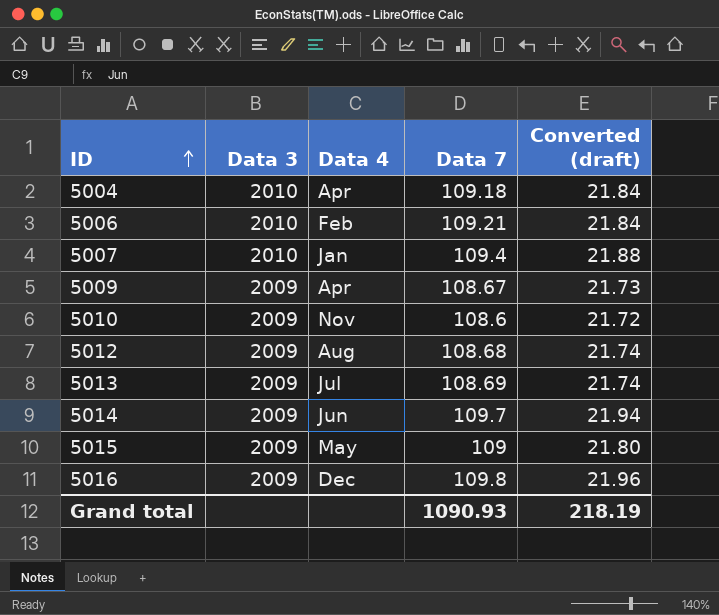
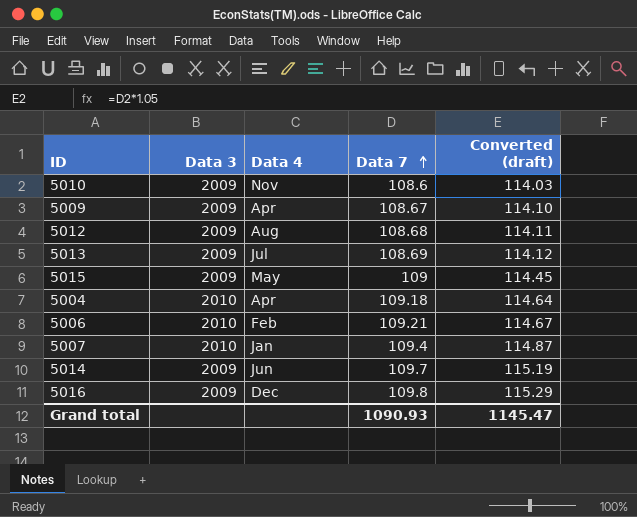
row order: ID ascending -> Data 7 ascending
column Converted (draft) | formula: [Data 7] * 0.2 -> [Data 7] * 1.05
Grand total | Converted (draft): 218.19 -> 1145.47

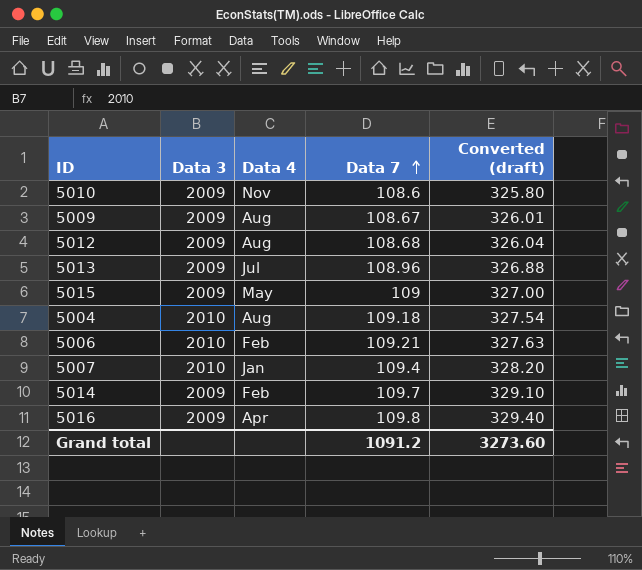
column Converted (draft) | formula: [Data 7] * 1.05 -> [Data 7] * 3
5009 | Data 4: Apr -> Aug
5013 | Data 7: 108.69 -> 108.96
5004 | Data 4: Apr -> Aug
5014 | Data 4: Jun -> Feb
5016 | Data 4: Dec -> Apr
Grand total | Data 7: 1090.93 -> 1091.2
Grand total | Converted (draft): 1145.47 -> 3273.60

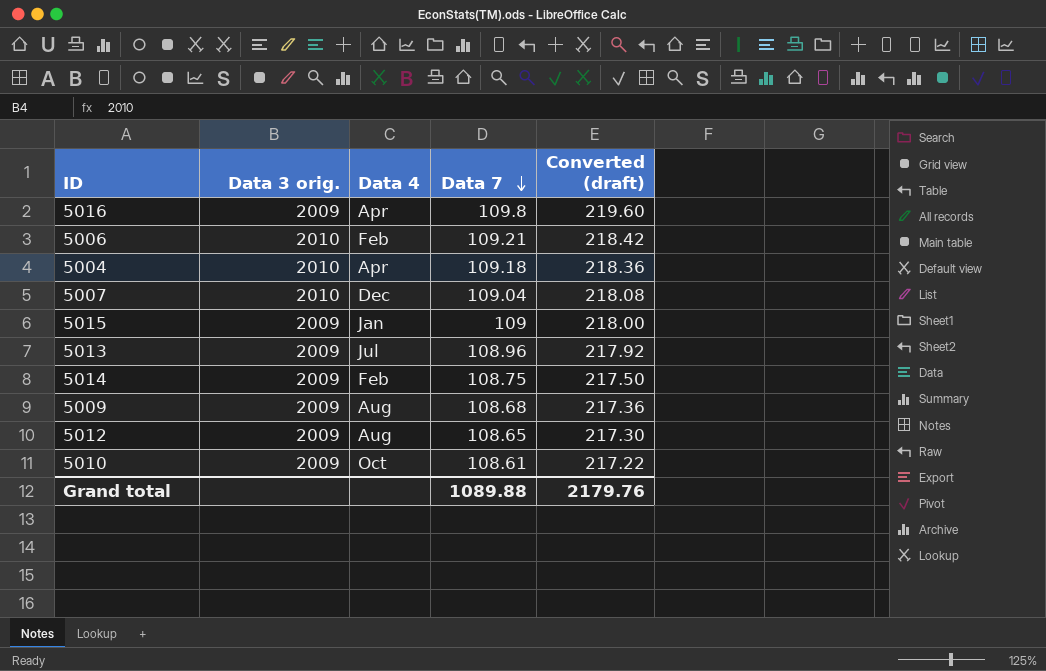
row order: Data 7 ascending -> Data 7 descending
column name: Data 3 -> Data 3 orig.
column Converted (draft) | formula: [Data 7] * 3 -> [Data 7] * 2
5004 | Data 4: Aug -> Apr
5007 | Data 4: Jan -> Dec
5007 | Data 7: 109.4 -> 109.04
5015 | Data 4: May -> Jan
5014 | Data 7: 109.7 -> 108.75
5009 | Data 7: 108.67 -> 108.68
5012 | Data 7: 108.68 -> 108.65
5010 | Data 4: Nov -> Oct
5010 | Data 7: 108.6 -> 108.61
Grand total | Data 7: 1091.2 -> 1089.88
Grand total | Converted (draft): 3273.60 -> 2179.76

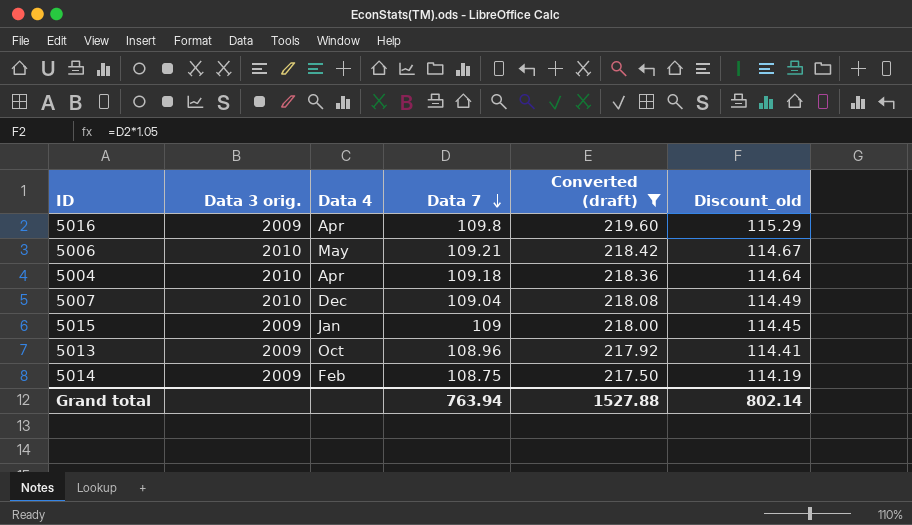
filter: none -> Converted (draft) >= 217.50
column Discount_old | formula: none -> [Data 7] * 1.05
5006 | Data 4: Feb -> May
5013 | Data 4: Jul -> Oct
Grand total | Data 7: 1089.88 -> 763.94
Grand total | Converted (draft): 2179.76 -> 1527.88

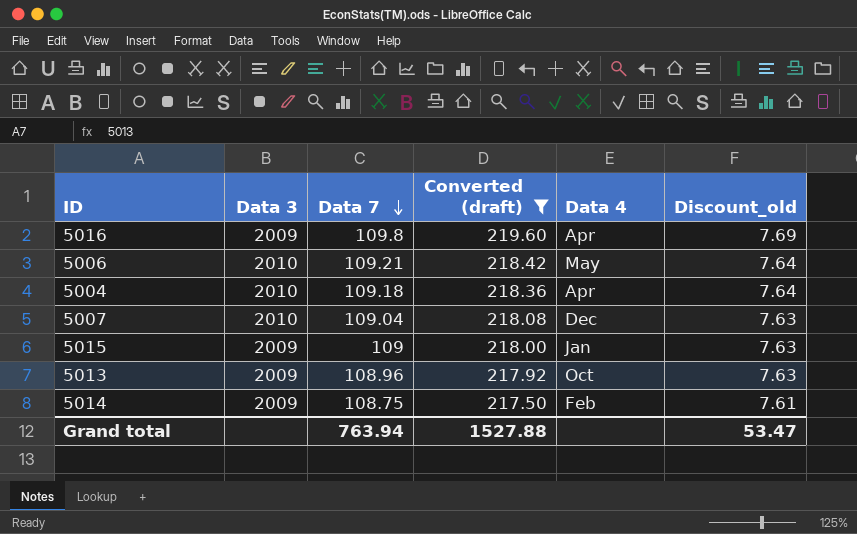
column name: Data 3 orig. -> Data 3
column Data 4 | position: 3 -> 5
column Discount_old | formula: [Data 7] * 1.05 -> [Data 7] * 0.07
Grand total | Discount_old: 802.14 -> 53.47

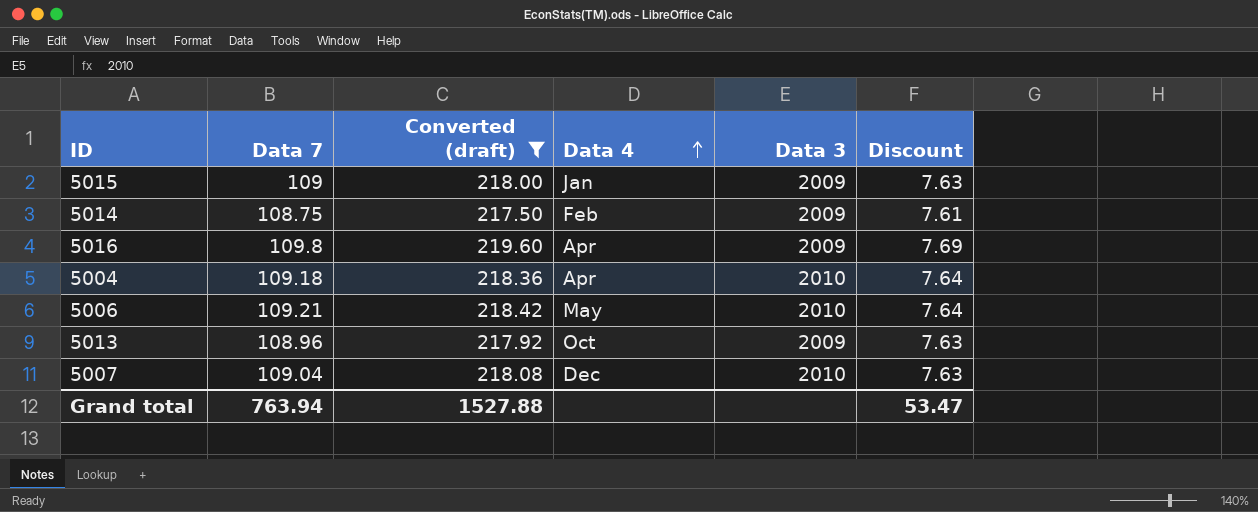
row order: Data 7 descending -> Data 4 ascending
column Data 3 | position: 2 -> 5
column name: Discount_old -> Discount

